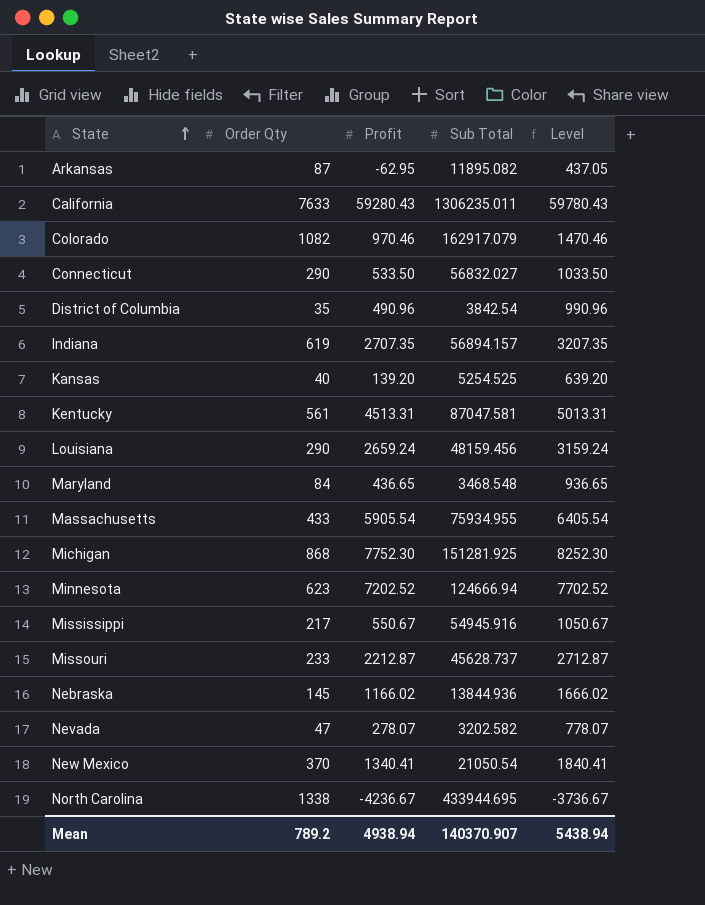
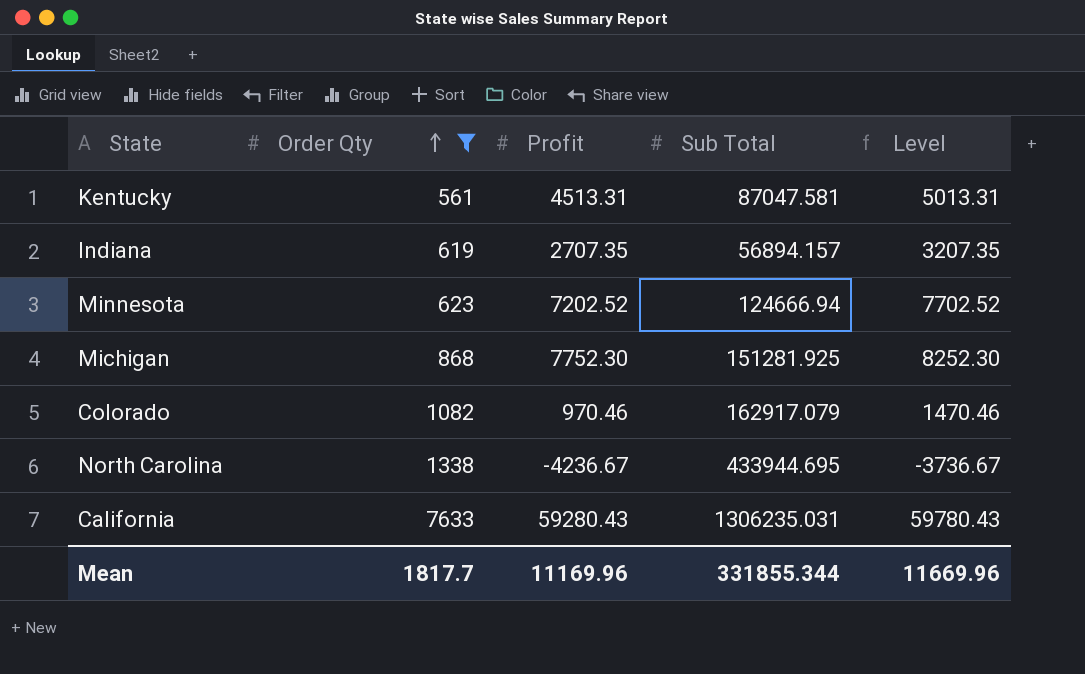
filter: none -> Order Qty >= 561
row order: State ascending -> Order Qty ascending
California | Sub Total: 1306235.011 -> 1306235.031
Mean | Order Qty: 789.2 -> 1817.7
Mean | Profit: 4938.94 -> 11169.96
Mean | Sub Total: 140370.907 -> 331855.344
Mean | Level: 5438.94 -> 11669.96

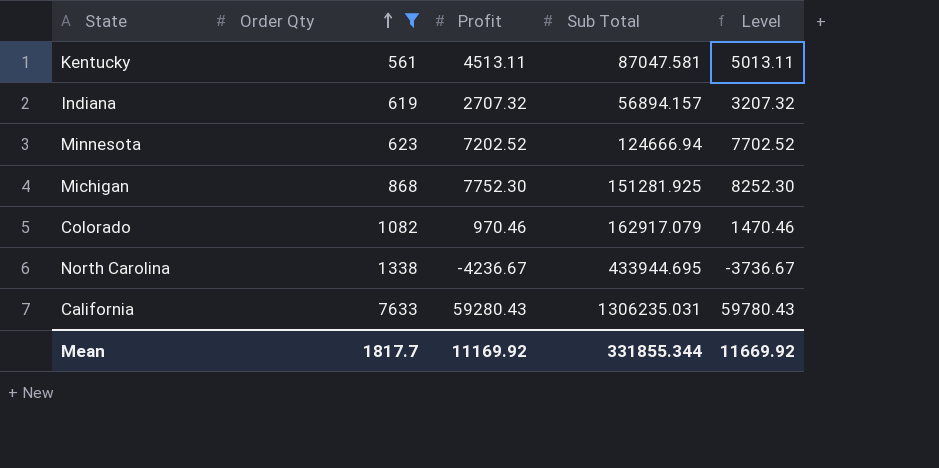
Kentucky | Profit: 4513.31 -> 4513.11
Kentucky | Level: 5013.31 -> 5013.11
Indiana | Profit: 2707.35 -> 2707.32
Indiana | Level: 3207.35 -> 3207.32
Mean | Profit: 11169.96 -> 11169.92
Mean | Level: 11669.96 -> 11669.92

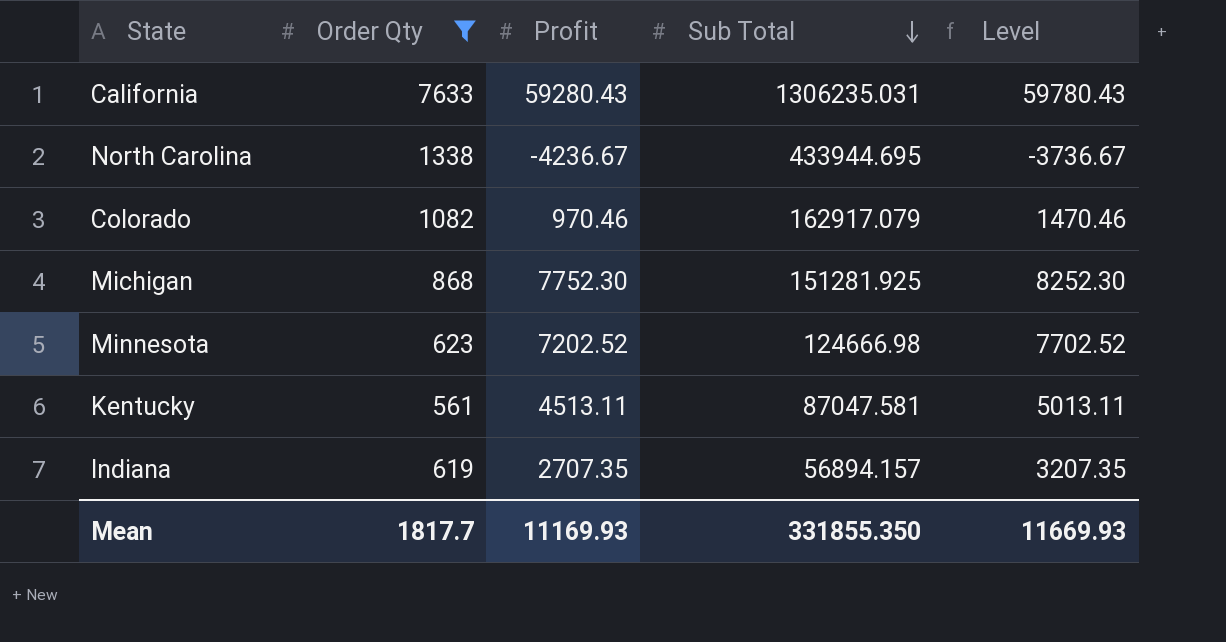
row order: Order Qty ascending -> Sub Total descending
Minnesota | Sub Total: 124666.94 -> 124666.98
Indiana | Profit: 2707.32 -> 2707.35
Indiana | Level: 3207.32 -> 3207.35
Mean | Profit: 11169.92 -> 11169.93
Mean | Sub Total: 331855.344 -> 331855.350
Mean | Level: 11669.92 -> 11669.93

